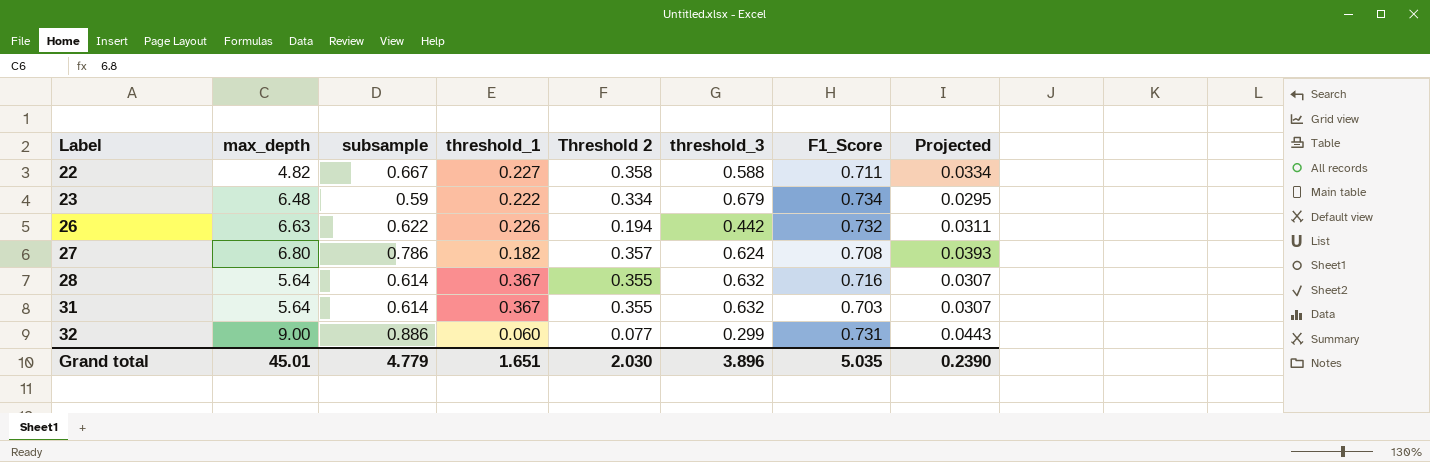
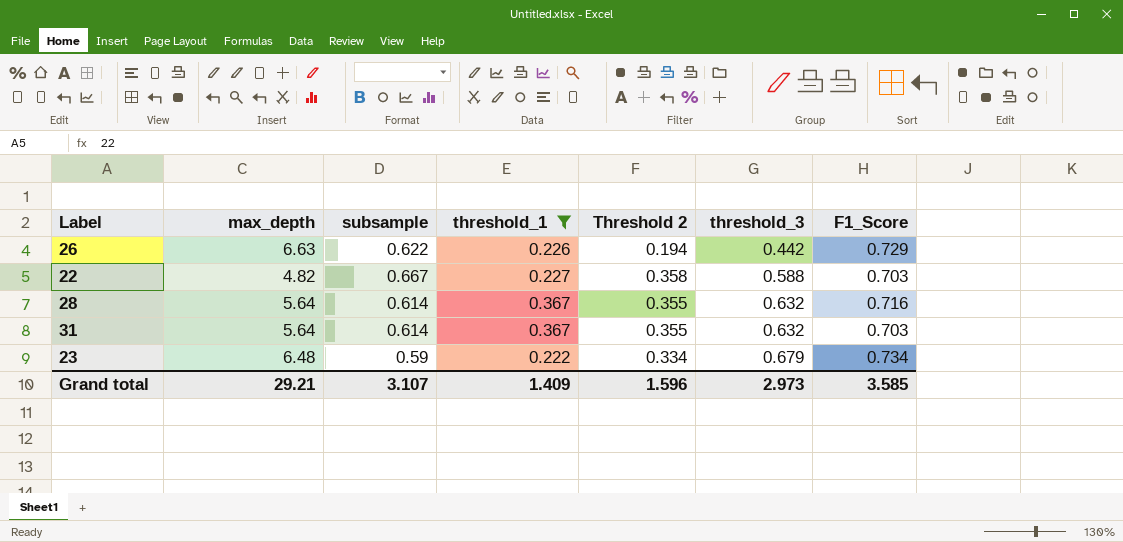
filter: none -> threshold_1 >= 0.222
row order: Label ascending -> threshold_3 ascending
column Projected | formula: [subsample] * 0.05 -> none
26 | F1_Score: 0.732 -> 0.729
22 | F1_Score: 0.711 -> 0.703
Grand total | max_depth: 45.01 -> 29.21
Grand total | subsample: 4.779 -> 3.107
Grand total | threshold_1: 1.651 -> 1.409
Grand total | Threshold 2: 2.030 -> 1.596
Grand total | threshold_3: 3.896 -> 2.973
Grand total | F1_Score: 5.035 -> 3.585

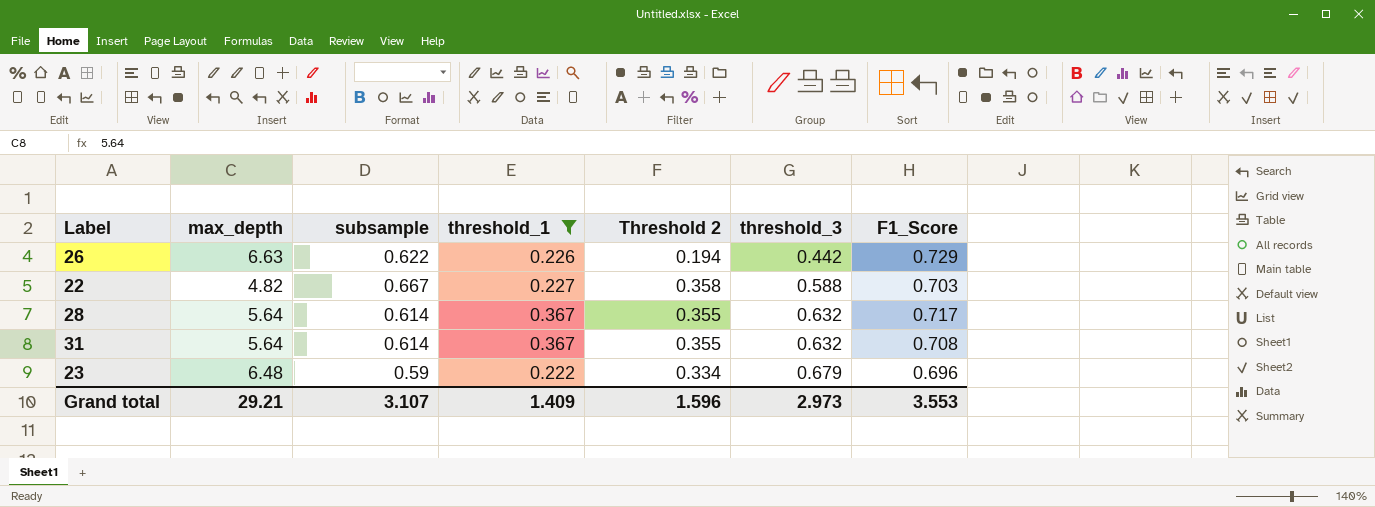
28 | F1_Score: 0.716 -> 0.717
31 | F1_Score: 0.703 -> 0.708
23 | F1_Score: 0.734 -> 0.696
Grand total | F1_Score: 3.585 -> 3.553

